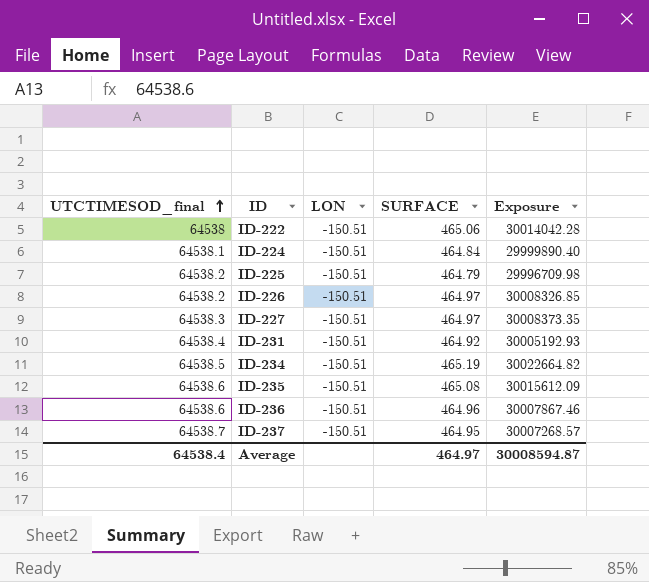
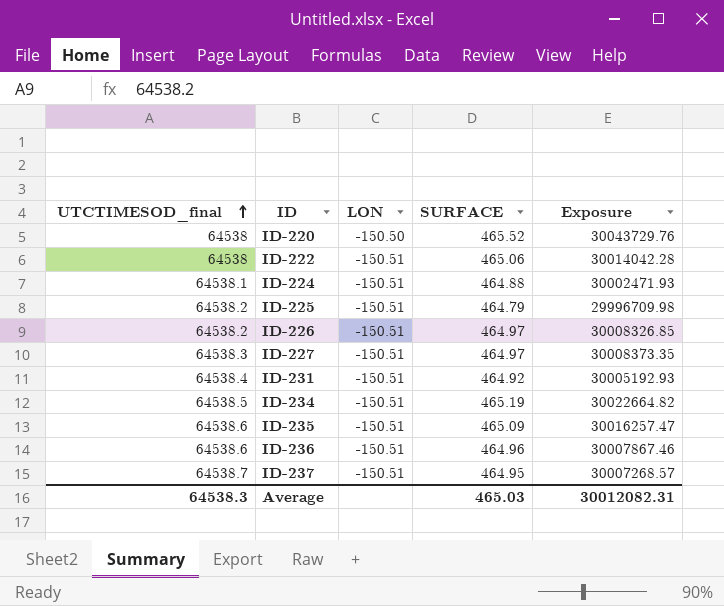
row ID-220: none -> 64538 | -150.50 | 465.52 | 30043729.76
ID-224 | SURFACE: 464.84 -> 464.88
ID-224 | Exposure: 29999890.40 -> 30002471.93
ID-235 | SURFACE: 465.08 -> 465.09
ID-235 | Exposure: 30015612.09 -> 30016257.47
Average | UTCTIMESOD_final: 64538.4 -> 64538.3
Average | SURFACE: 464.97 -> 465.03
Average | Exposure: 30008594.87 -> 30012082.31

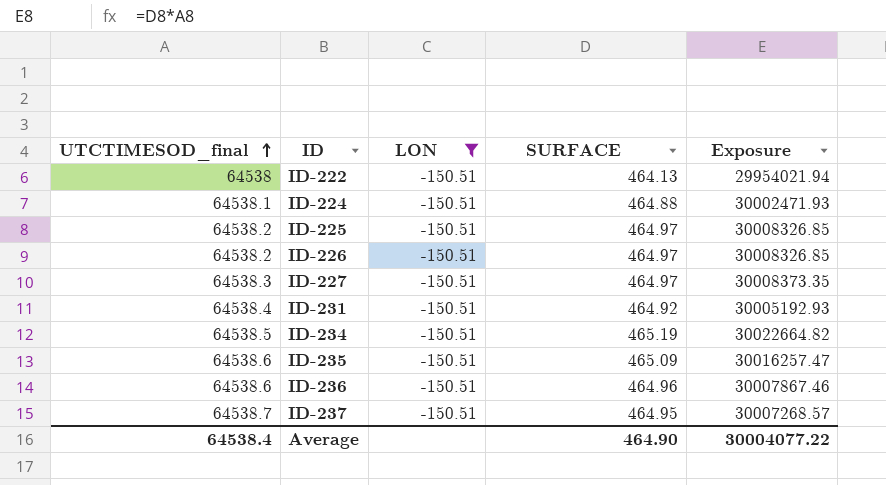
filter: none -> LON = -150.51
ID-222 | SURFACE: 465.06 -> 464.13
ID-222 | Exposure: 30014042.28 -> 29954021.94
ID-225 | SURFACE: 464.79 -> 464.97
ID-225 | Exposure: 29996709.98 -> 30008326.85
Average | UTCTIMESOD_final: 64538.3 -> 64538.4
Average | SURFACE: 465.03 -> 464.90
Average | Exposure: 30012082.31 -> 30004077.22

